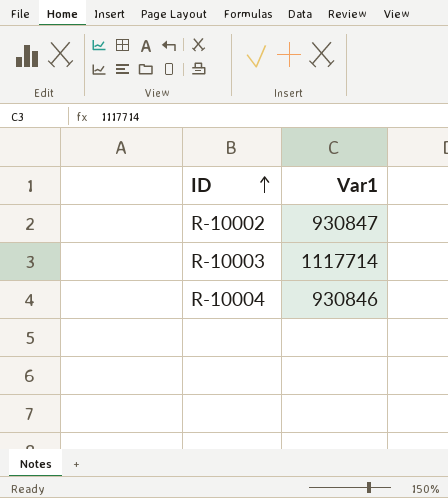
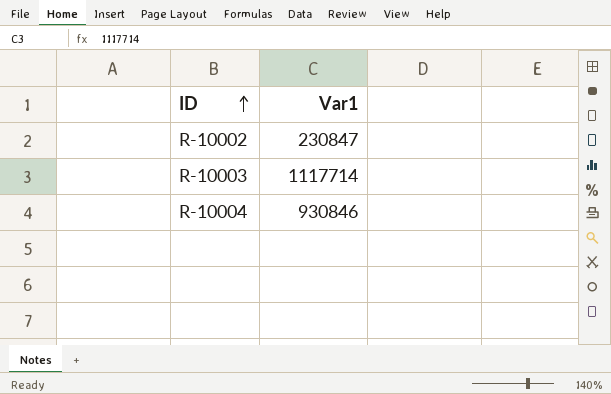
R-10002 | Var1: 930847 -> 230847

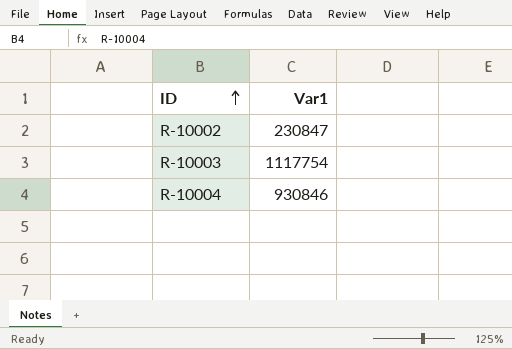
R-10003 | Var1: 1117714 -> 1117754

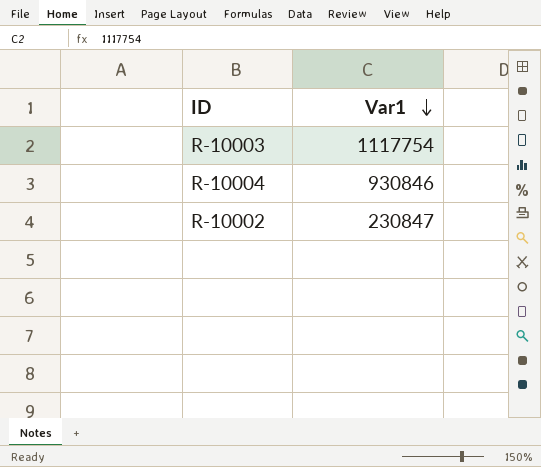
row order: ID ascending -> Var1 descending

